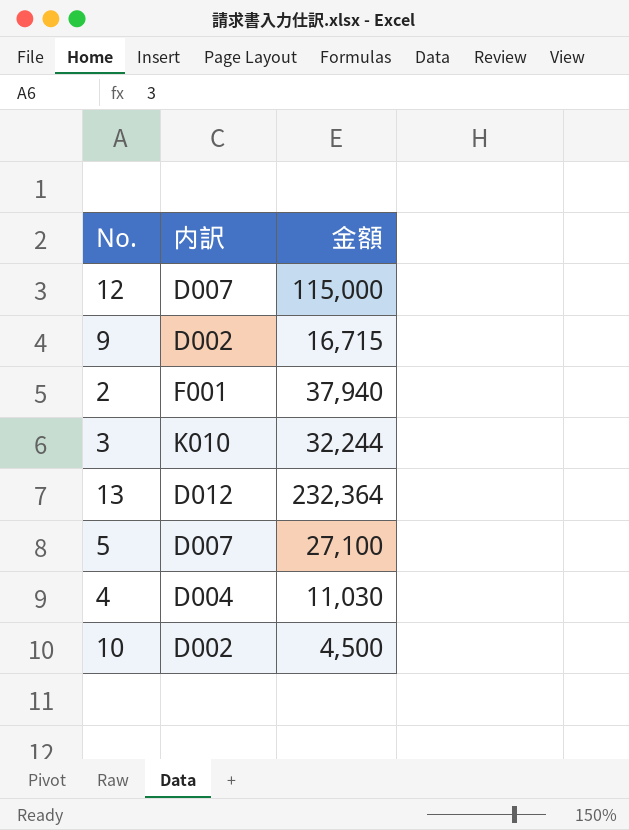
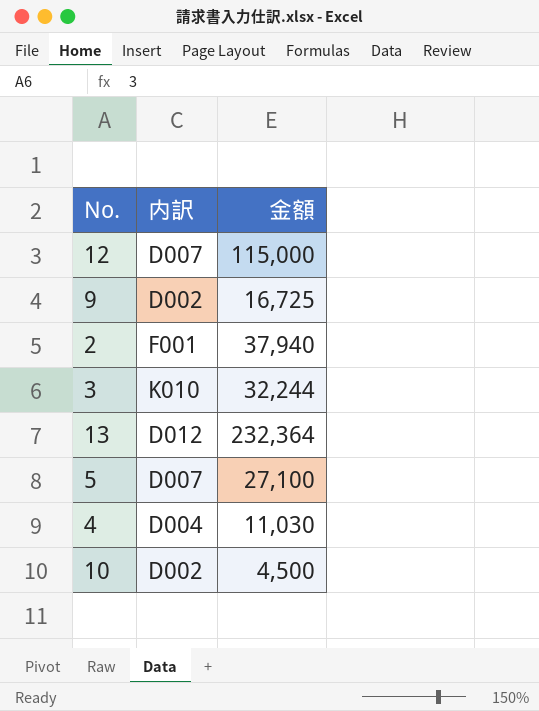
9 | 金額: 16,715 -> 16,725

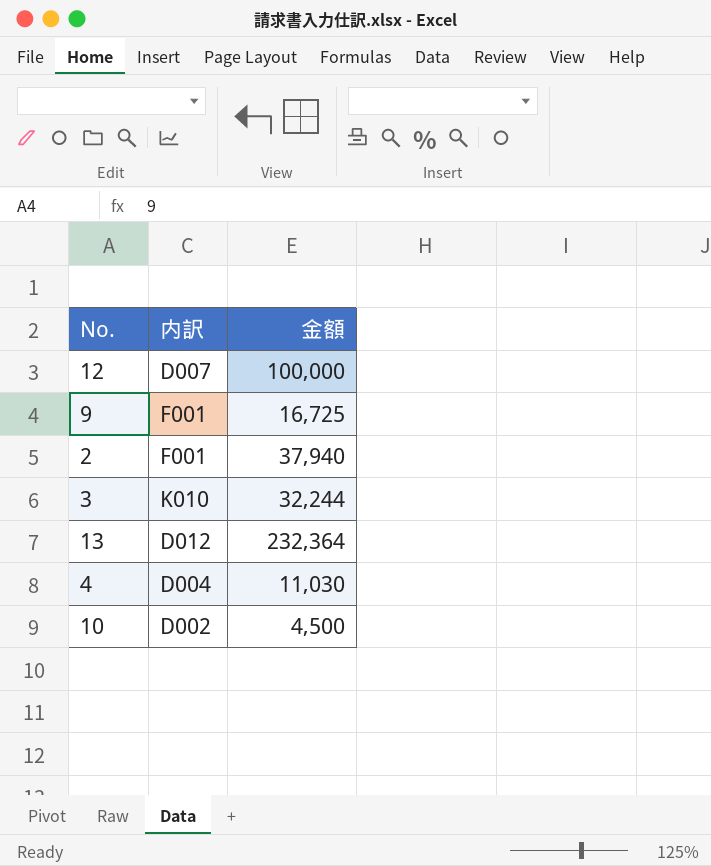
row 5: D007 | 27,100 -> none
12 | 金額: 115,000 -> 100,000
9 | 内訳: D002 -> F001

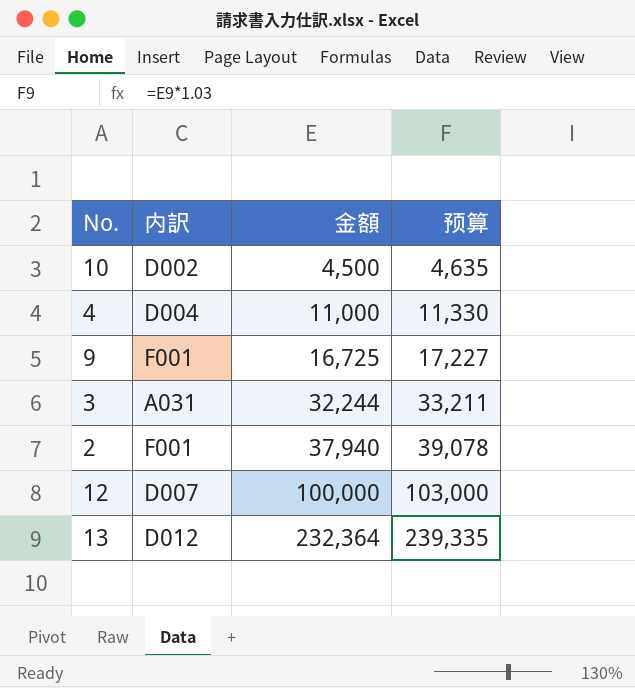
row order: none -> 金額 ascending
column 预算 | formula: none -> [金額] * 1.03
4 | 金額: 11,030 -> 11,000
3 | 内訳: K010 -> A031

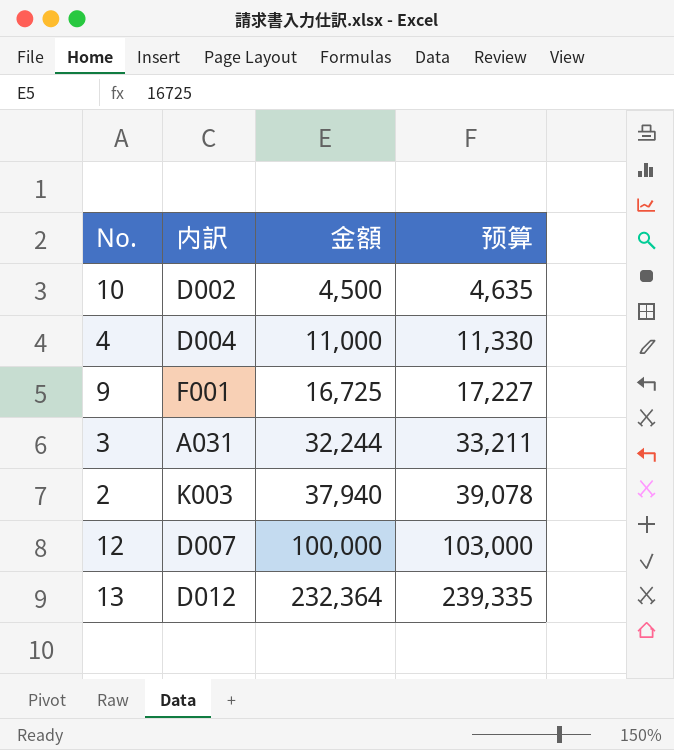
2 | 内訳: F001 -> K003

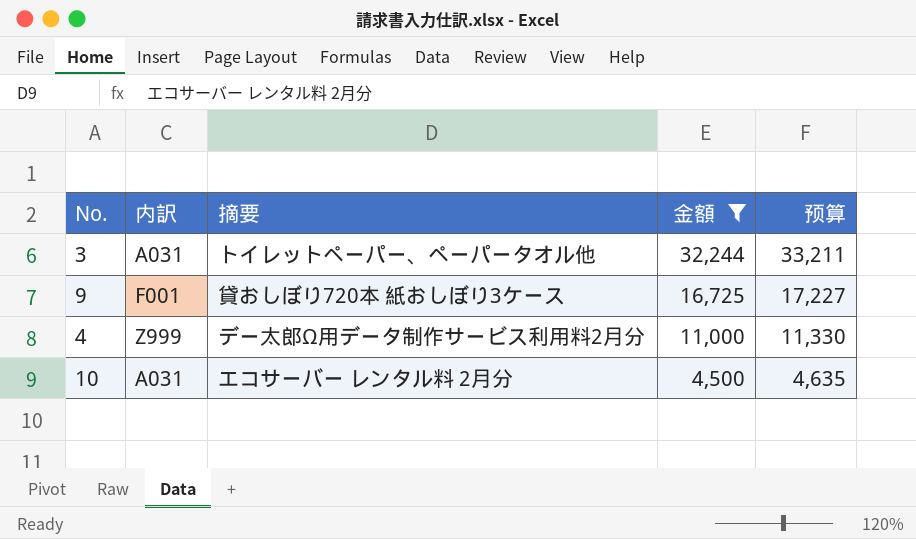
filter: none -> 金額 <= 32,244
row order: 金額 ascending -> 金額 descending
column 摘要 | position: none -> 3
4 | 内訳: D004 -> Z999
10 | 内訳: D002 -> A031

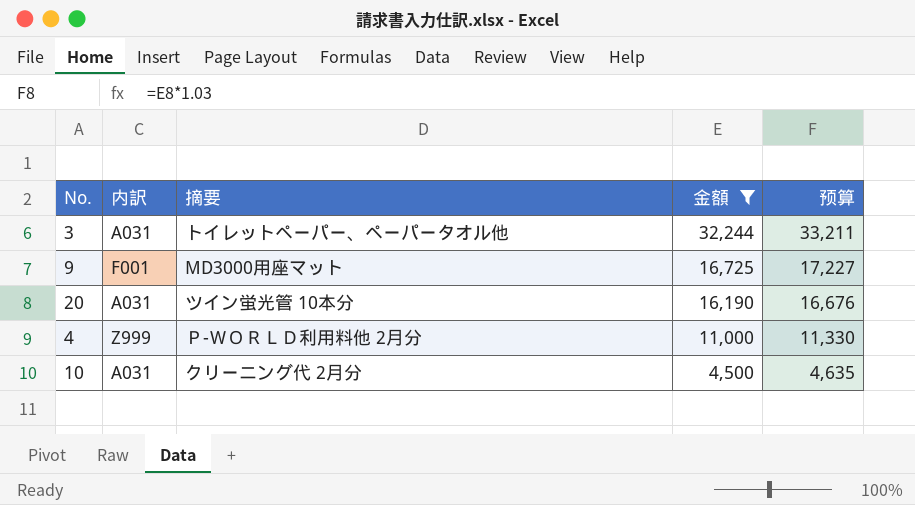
9 | 摘要: 貸おしぼり720本 紙おしぼり3ケース -> MD3000用座マット
row 20: none -> A031 | ツイン蛍光管 10本分 | 16,190 | 16,676
4 | 摘要: デー太郎Ω用データ制作サービス利用料2月分 -> Ｐ-ＷＯＲＬＤ利用料他 2月分
10 | 摘要: エコサーバー レンタル料 2月分 -> クリーニング代 2月分

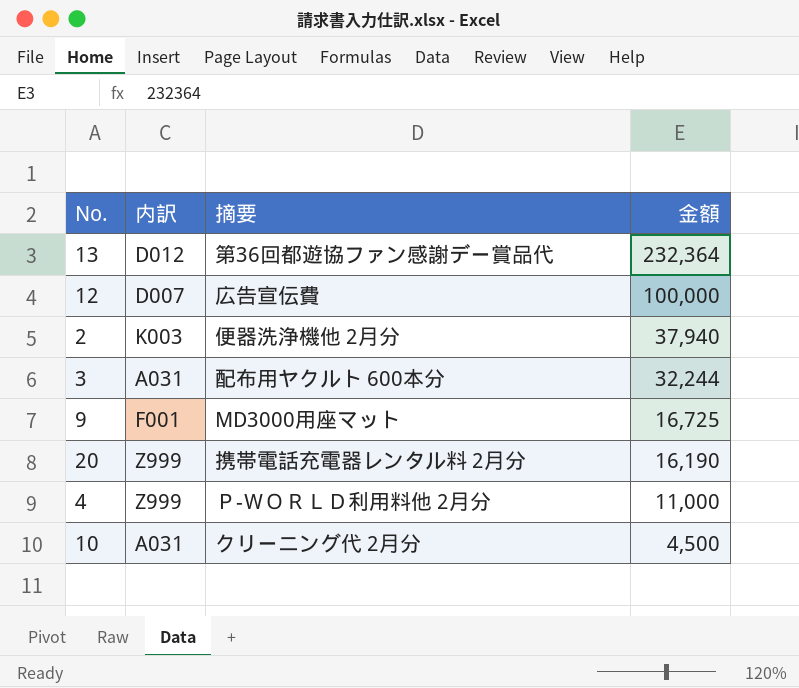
filter: 金額 <= 32,244 -> none
column 预算 | formula: [金額] * 1.03 -> none
3 | 摘要: トイレットペーパー、ペーパータオル他 -> 配布用ヤクルト 600本分
20 | 内訳: A031 -> Z999
20 | 摘要: ツイン蛍光管 10本分 -> 携帯電話充電器レンタル料 2月分

